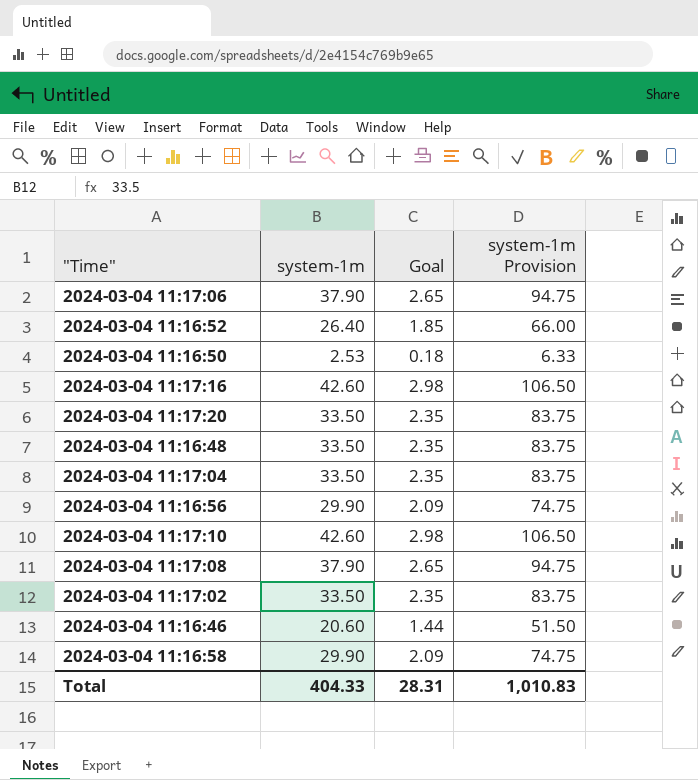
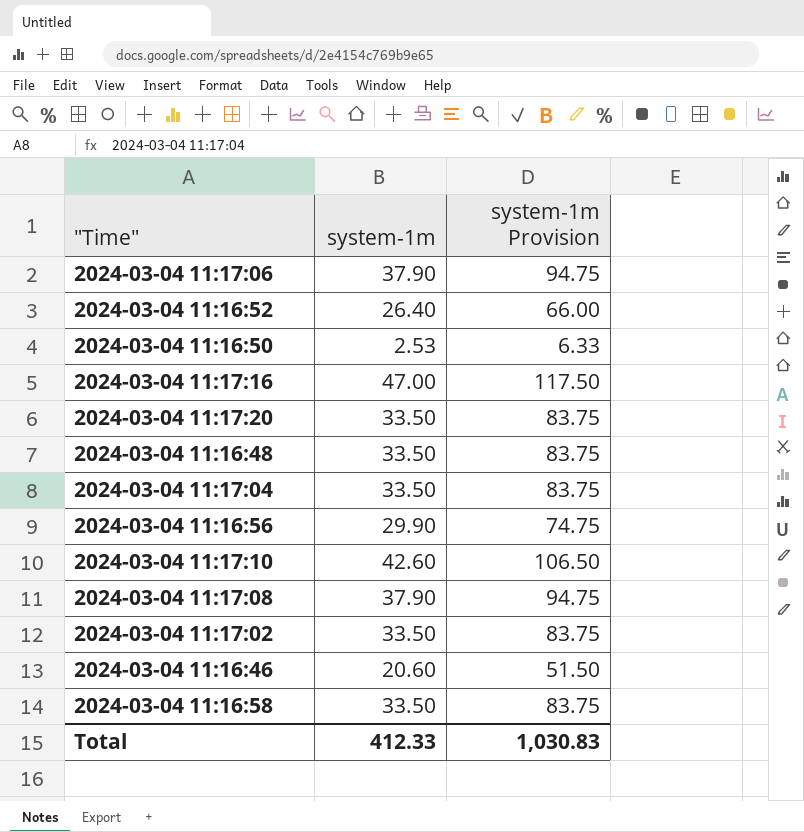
column Goal | formula: [system-1m] * 0.07 -> none
2024-03-04 11:17:16 | system-1m: 42.60 -> 47.00
2024-03-04 11:17:16 | system-1m Provision: 106.50 -> 117.50
2024-03-04 11:16:58 | system-1m: 29.90 -> 33.50
2024-03-04 11:16:58 | system-1m Provision: 74.75 -> 83.75
Total | system-1m: 404.33 -> 412.33
Total | system-1m Provision: 1,010.83 -> 1,030.83

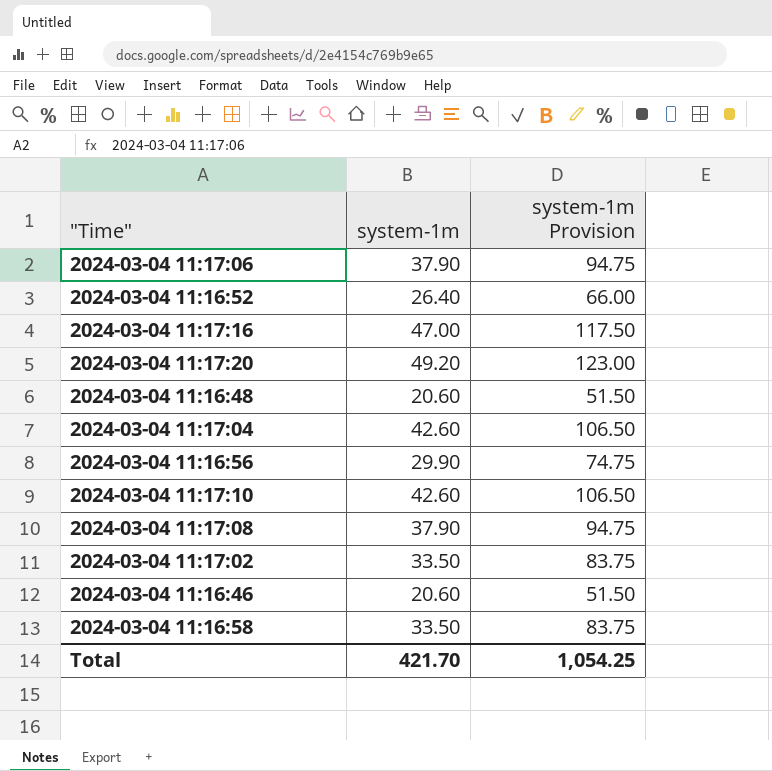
row 2024-03-04 11:16:50: 2.53 | 6.33 -> none
2024-03-04 11:17:20 | system-1m: 33.50 -> 49.20
2024-03-04 11:17:20 | system-1m Provision: 83.75 -> 123.00
2024-03-04 11:16:48 | system-1m: 33.50 -> 20.60
2024-03-04 11:16:48 | system-1m Provision: 83.75 -> 51.50
2024-03-04 11:17:04 | system-1m: 33.50 -> 42.60
2024-03-04 11:17:04 | system-1m Provision: 83.75 -> 106.50
Total | system-1m: 412.33 -> 421.70
Total | system-1m Provision: 1,030.83 -> 1,054.25

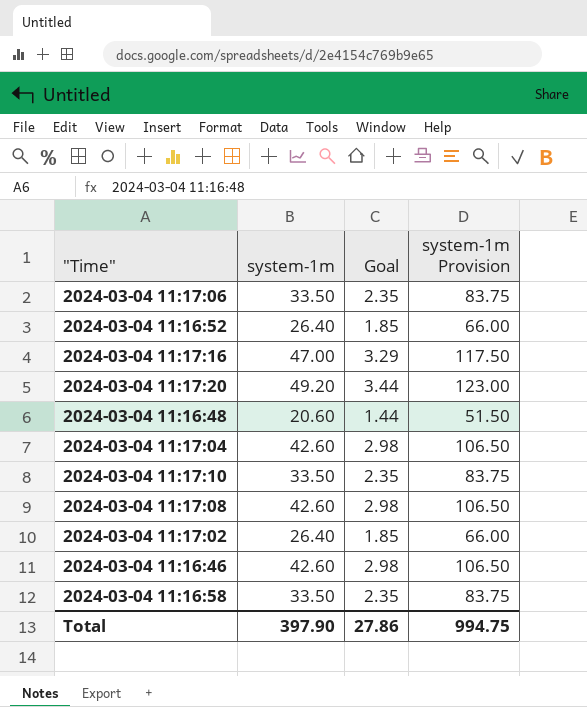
column Goal | formula: none -> [system-1m] * 0.07
row 2024-03-04 11:16:56: 29.90 | 74.75 -> none
2024-03-04 11:17:06 | system-1m: 37.90 -> 33.50
2024-03-04 11:17:06 | system-1m Provision: 94.75 -> 83.75
2024-03-04 11:17:10 | system-1m: 42.60 -> 33.50
2024-03-04 11:17:10 | system-1m Provision: 106.50 -> 83.75
2024-03-04 11:17:08 | system-1m: 37.90 -> 42.60
2024-03-04 11:17:08 | system-1m Provision: 94.75 -> 106.50
2024-03-04 11:17:02 | system-1m: 33.50 -> 26.40
2024-03-04 11:17:02 | system-1m Provision: 83.75 -> 66.00
2024-03-04 11:16:46 | system-1m: 20.60 -> 42.60
2024-03-04 11:16:46 | system-1m Provision: 51.50 -> 106.50
Total | system-1m: 421.70 -> 397.90
Total | system-1m Provision: 1,054.25 -> 994.75

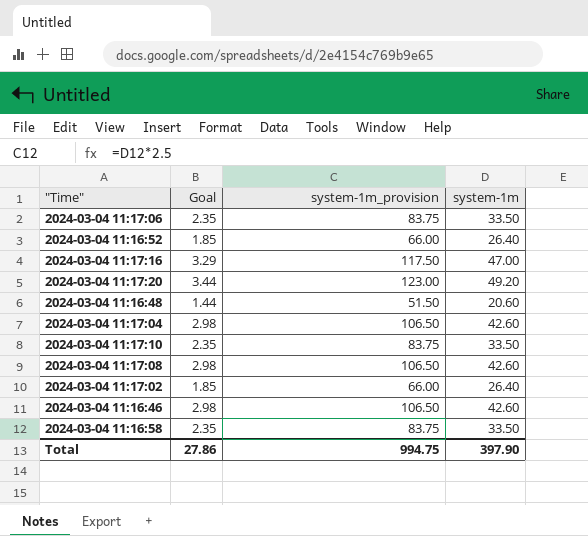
column name: system-1m Provision -> system-1m_provision
column system-1m | position: 2 -> 4

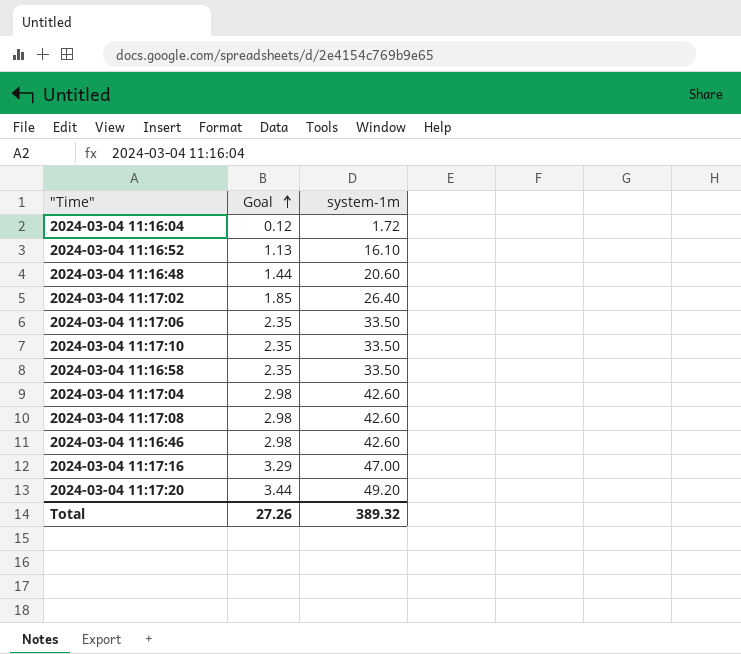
row order: none -> Goal ascending
column system-1m_provision | formula: [system-1m] * 2.5 -> none
row 2024-03-04 11:16:04: none -> 0.12 | 1.72
2024-03-04 11:16:52 | Goal: 1.85 -> 1.13
2024-03-04 11:16:52 | system-1m: 26.40 -> 16.10
Total | Goal: 27.86 -> 27.26
Total | system-1m: 397.90 -> 389.32

